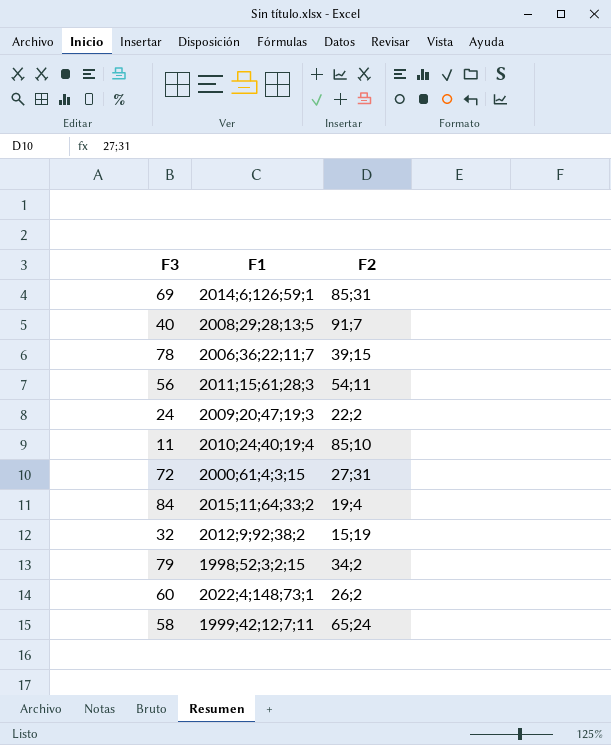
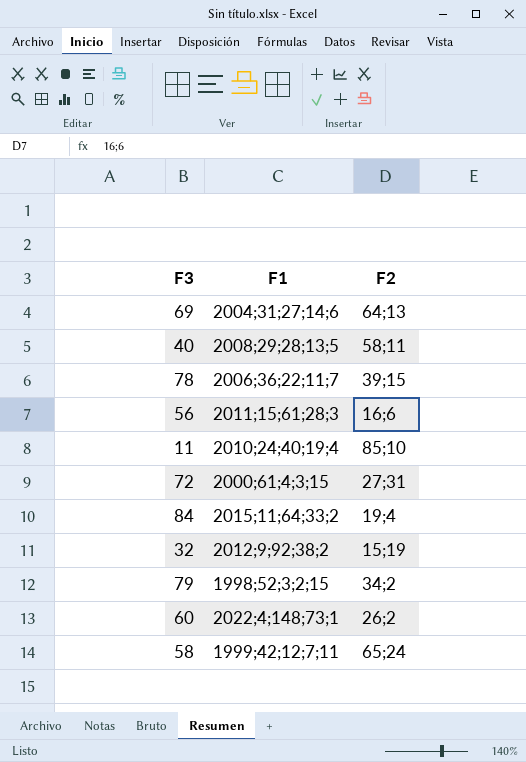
row 24: 2009;20;47;19;3 | 22;2 -> none
69 | F1: 2014;6;126;59;1 -> 2004;31;27;14;6
69 | F2: 85;31 -> 64;13
40 | F2: 91;7 -> 58;11
56 | F2: 54;11 -> 16;6

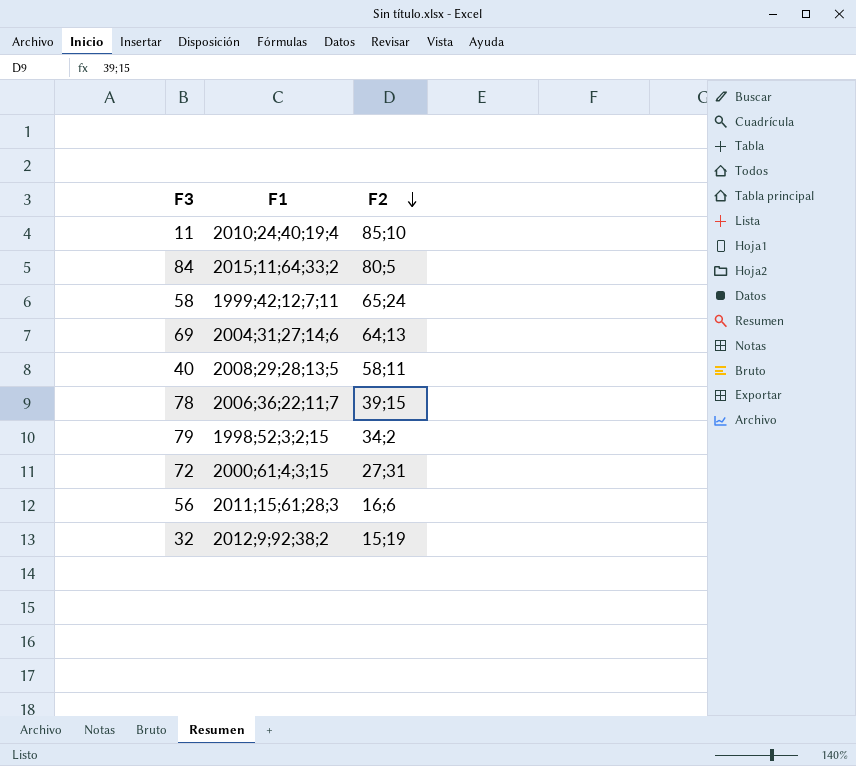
row order: none -> F2 descending
row 60: 2022;4;148;73;1 | 26;2 -> none
84 | F2: 19;4 -> 80;5

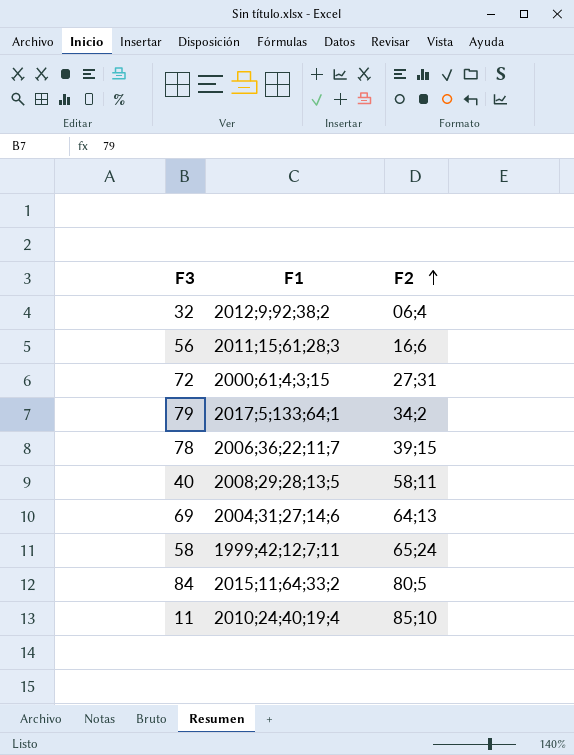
row order: F2 descending -> F2 ascending
32 | F2: 15;19 -> 06;4
79 | F1: 1998;52;3;2;15 -> 2017;5;133;64;1

